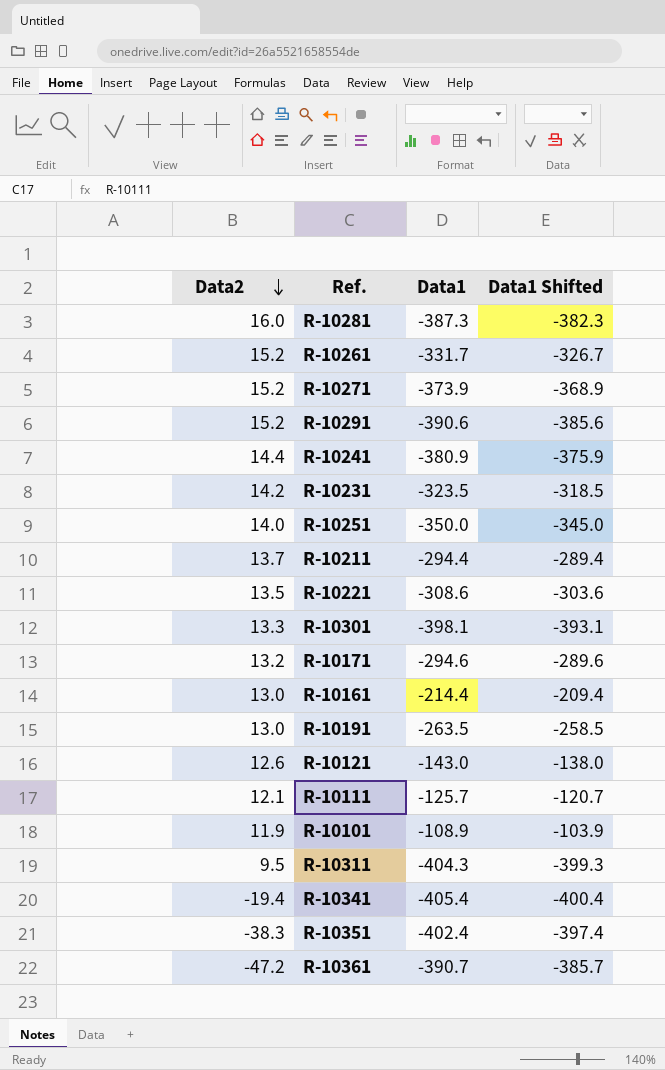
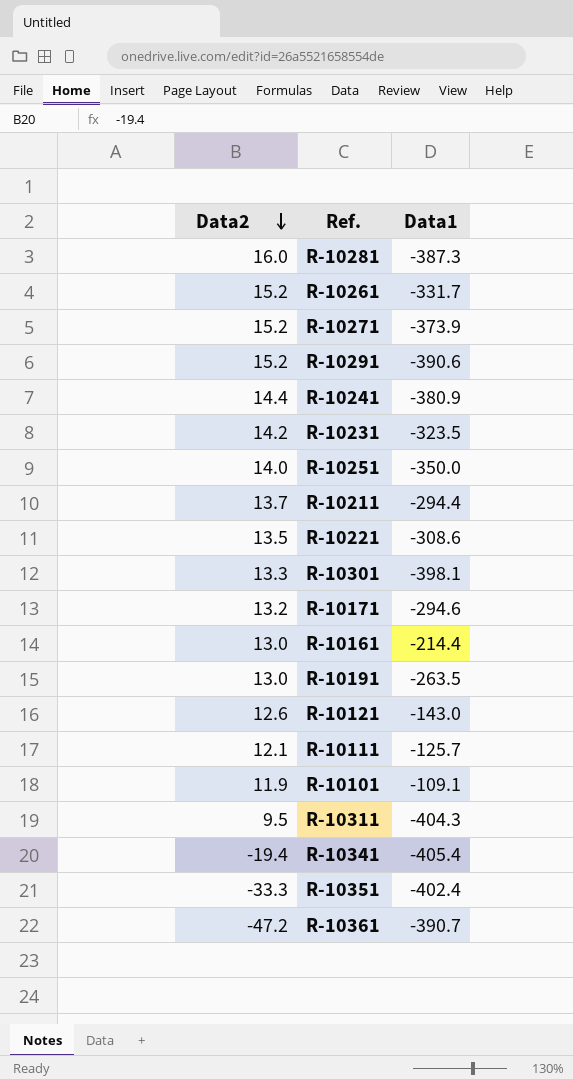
column Data1 Shifted | formula: [Data1] + 5 -> none
R-10101 | Data1: -108.9 -> -109.1
R-10351 | Data2: -38.3 -> -33.3

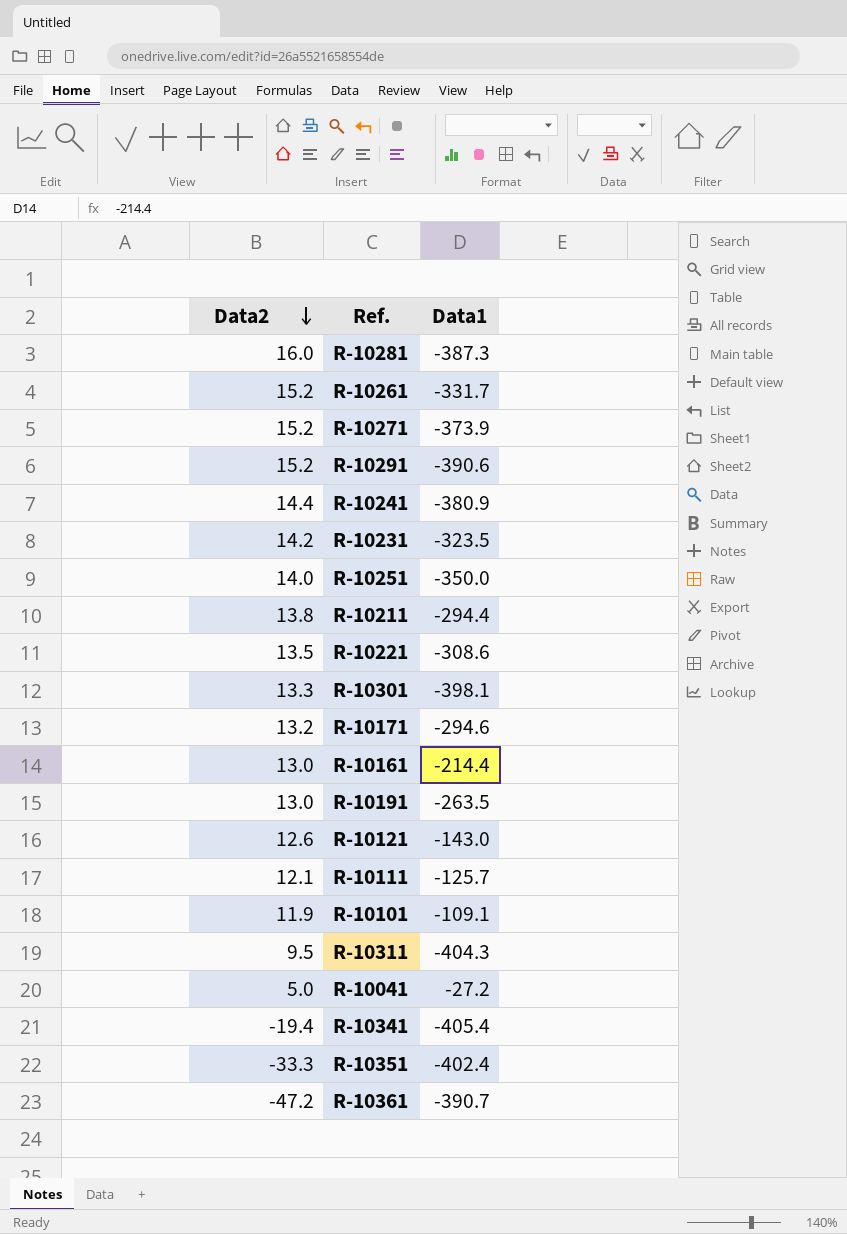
R-10211 | Data2: 13.7 -> 13.8
row R-10041: none -> 5.0 | -27.2

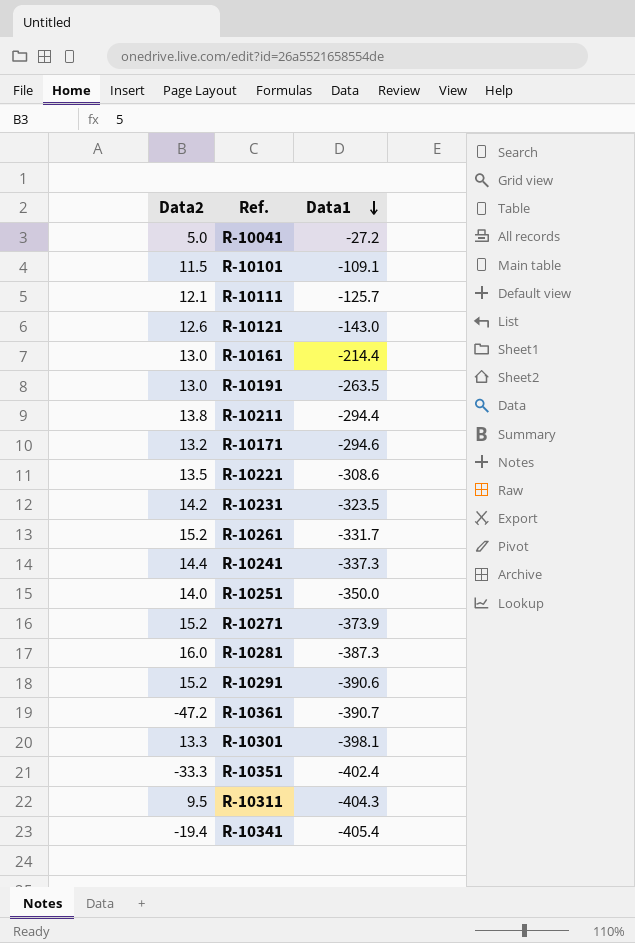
row order: Data2 descending -> Data1 descending
R-10101 | Data2: 11.9 -> 11.5
R-10241 | Data1: -380.9 -> -337.3

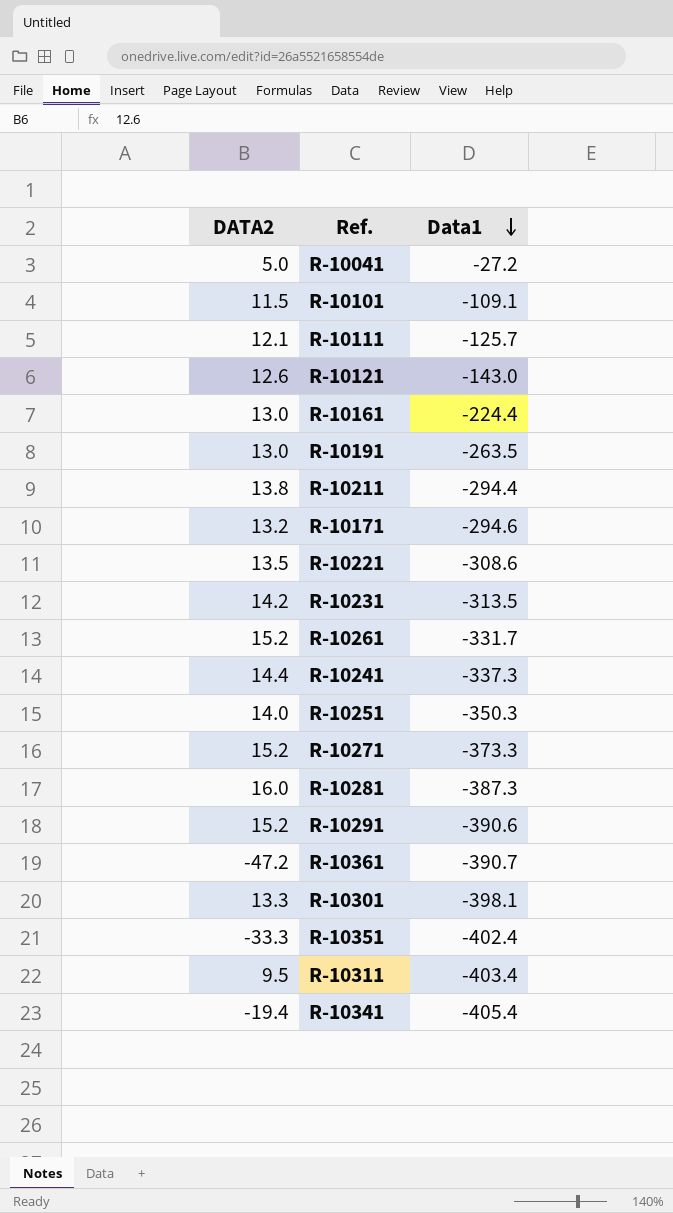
column name: Data2 -> DATA2
R-10161 | Data1: -214.4 -> -224.4
R-10231 | Data1: -323.5 -> -313.5
R-10251 | Data1: -350.0 -> -350.3
R-10271 | Data1: -373.9 -> -373.3
R-10311 | Data1: -404.3 -> -403.4

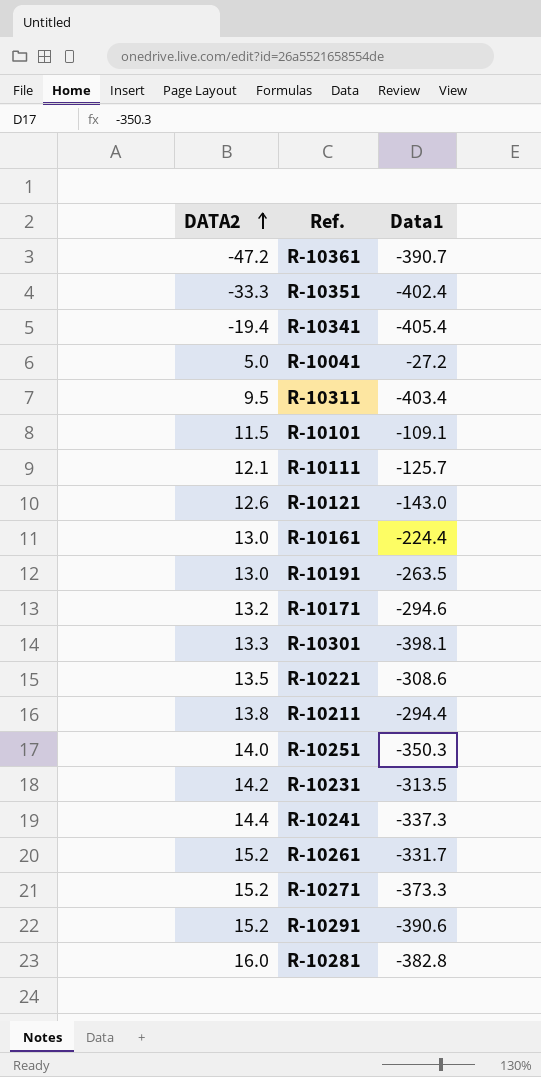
row order: Data1 descending -> DATA2 ascending
R-10281 | Data1: -387.3 -> -382.8

